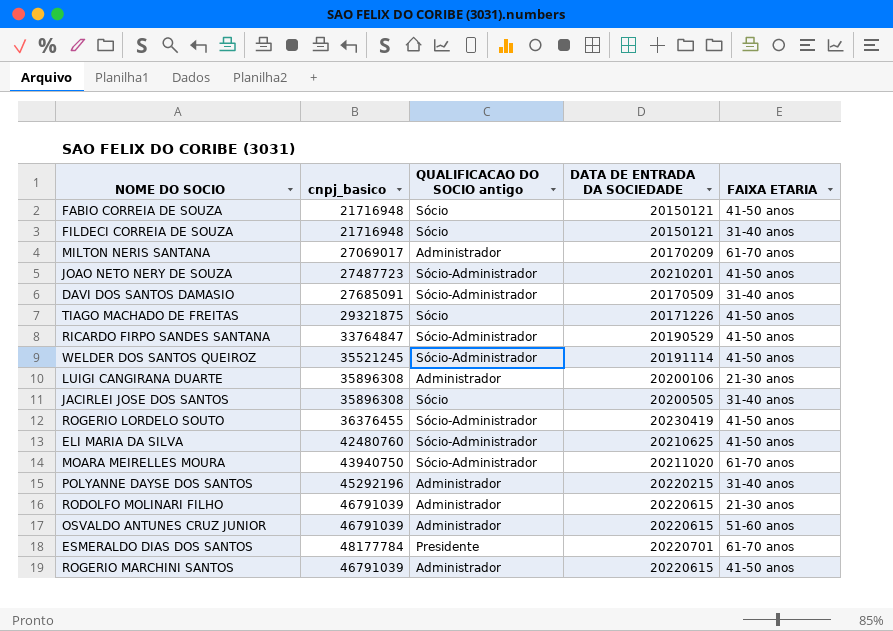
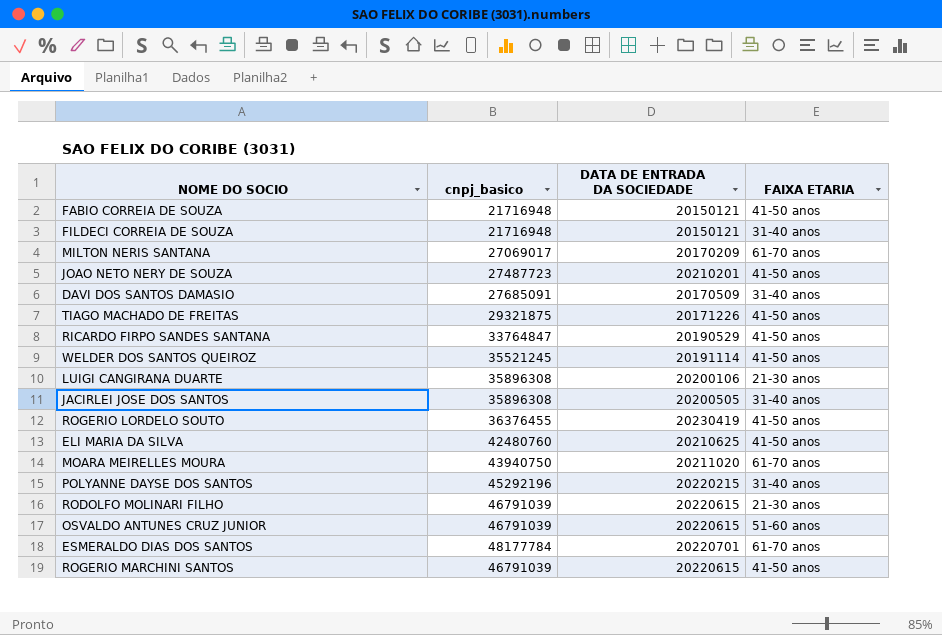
column QUALIFICACAO DO SOCIO antigo | position: 3 -> none

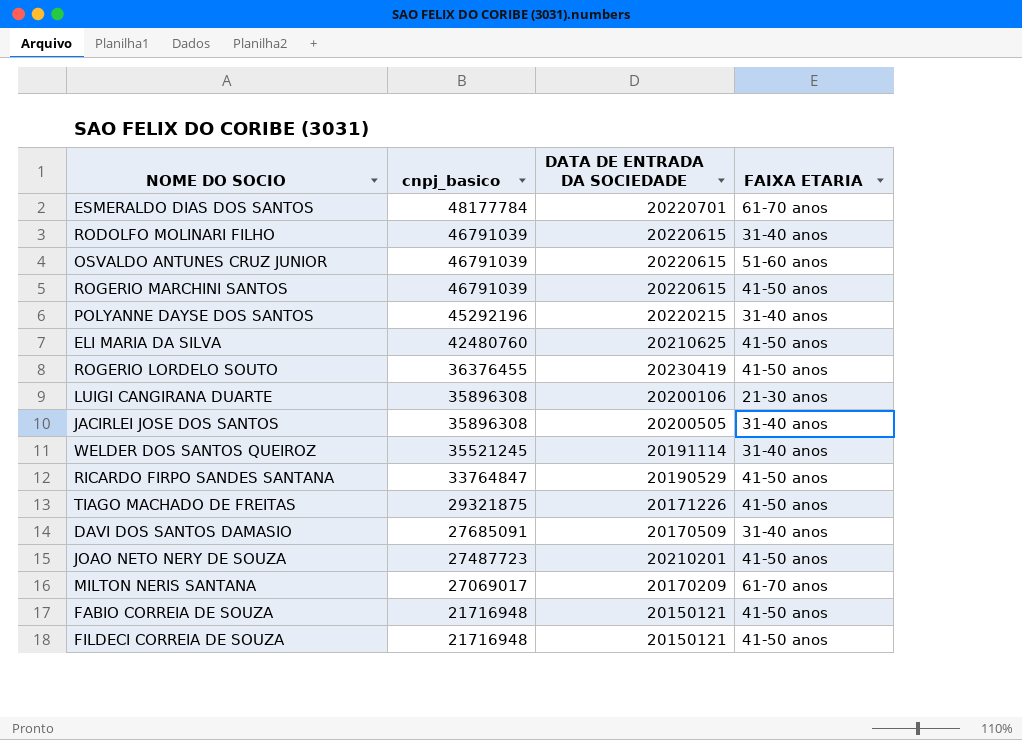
row order: none -> cnpj_basico descending
row MOARA MEIRELLES MOURA: 43940750 | 20211020 | 61-70 anos -> none
RODOLFO MOLINARI FILHO | FAIXA ETARIA: 21-30 anos -> 31-40 anos
WELDER DOS SANTOS QUEIROZ | FAIXA ETARIA: 41-50 anos -> 31-40 anos
FILDECI CORREIA DE SOUZA | FAIXA ETARIA: 31-40 anos -> 41-50 anos

